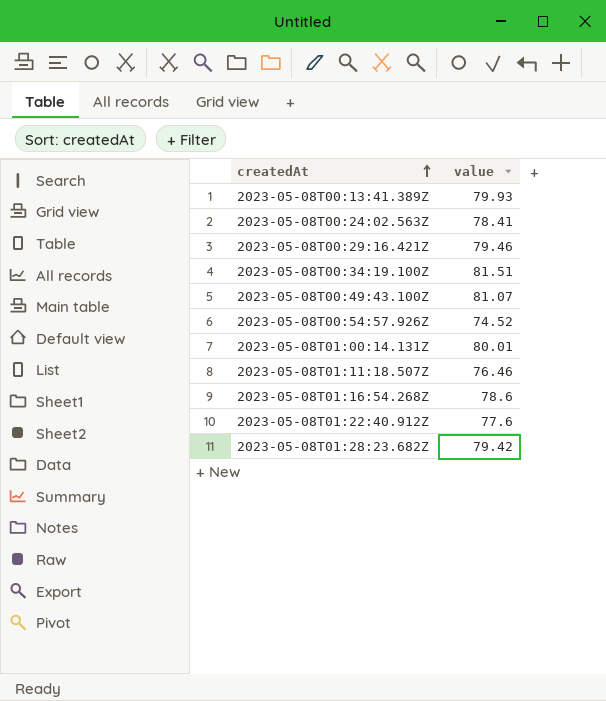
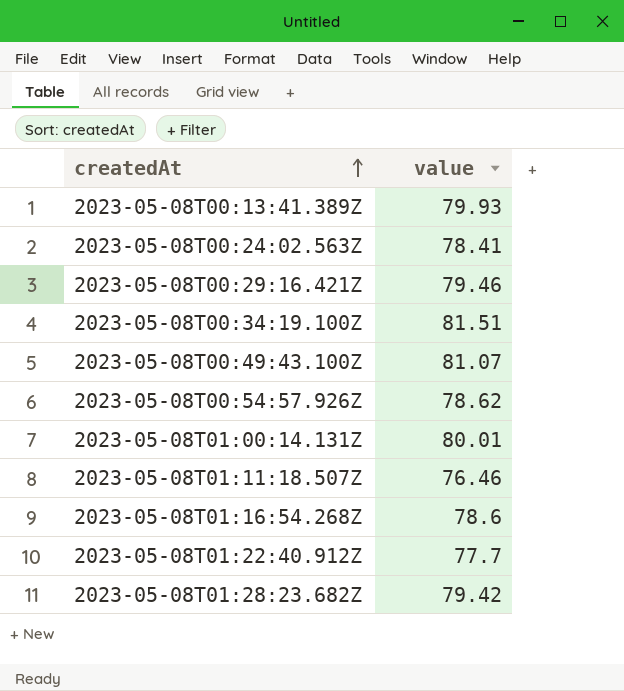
2023-05-08T00:54:57.926Z | value: 74.52 -> 78.62
2023-05-08T01:22:40.912Z | value: 77.6 -> 77.7

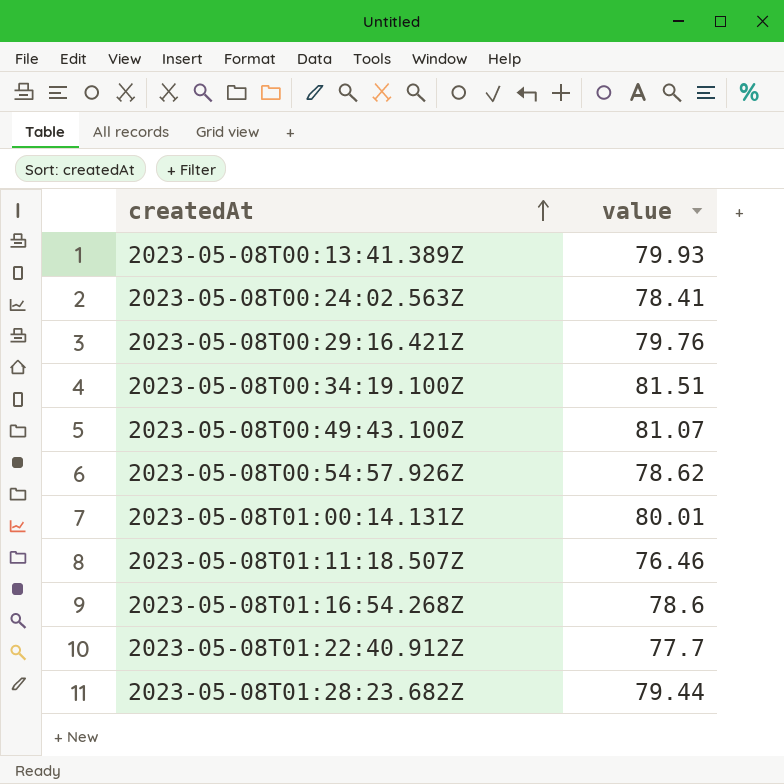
2023-05-08T00:29:16.421Z | value: 79.46 -> 79.76
2023-05-08T01:28:23.682Z | value: 79.42 -> 79.44

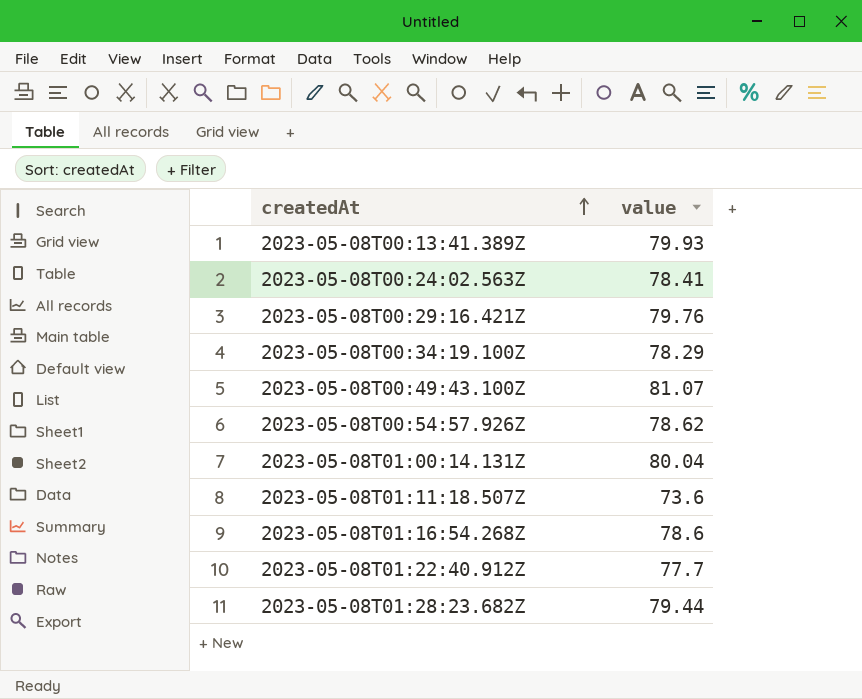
2023-05-08T00:34:19.100Z | value: 81.51 -> 78.29
2023-05-08T01:00:14.131Z | value: 80.01 -> 80.04
2023-05-08T01:11:18.507Z | value: 76.46 -> 73.6

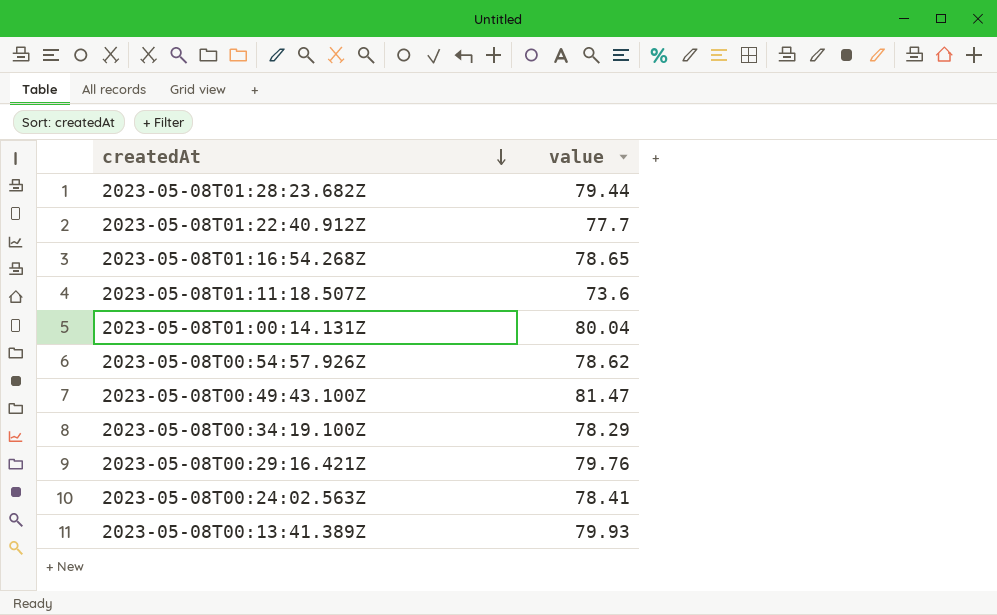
row order: createdAt ascending -> createdAt descending
2023-05-08T01:16:54.268Z | value: 78.6 -> 78.65
2023-05-08T00:49:43.100Z | value: 81.07 -> 81.47

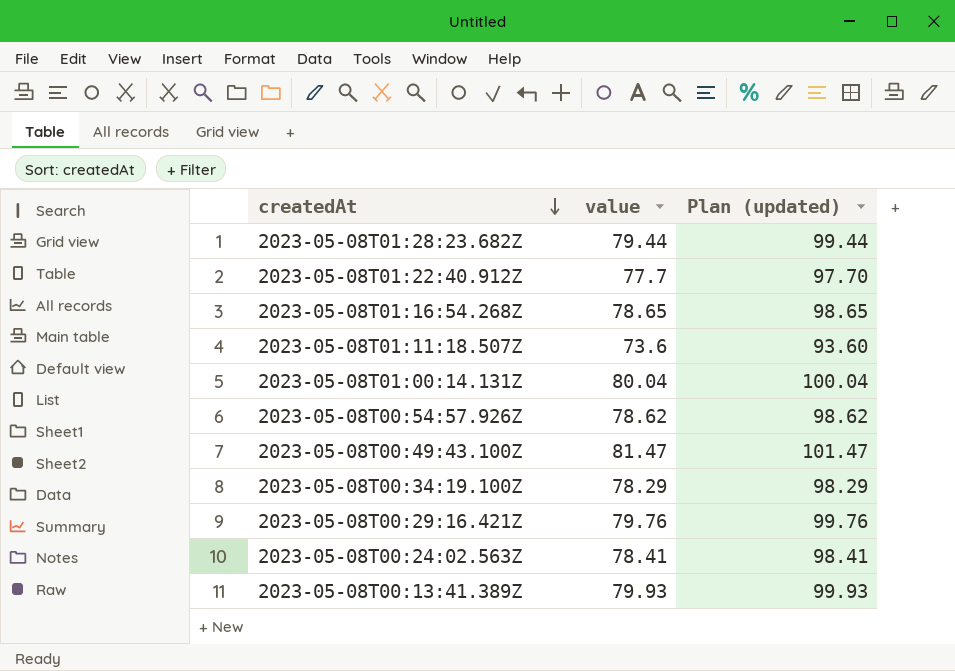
column Plan (updated) | formula: none -> [value] + 20

